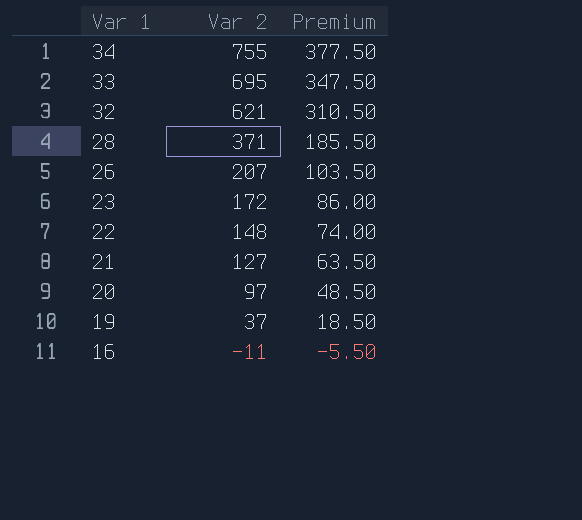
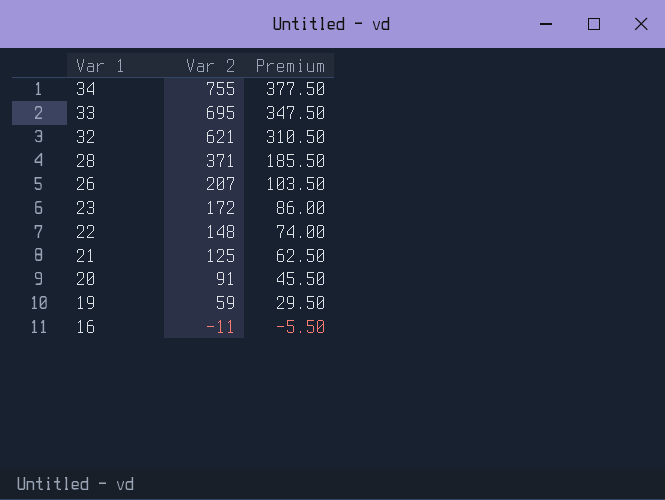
21 | Var 2: 127 -> 125
21 | Premium: 63.50 -> 62.50
20 | Var 2: 97 -> 91
20 | Premium: 48.50 -> 45.50
19 | Var 2: 37 -> 59
19 | Premium: 18.50 -> 29.50

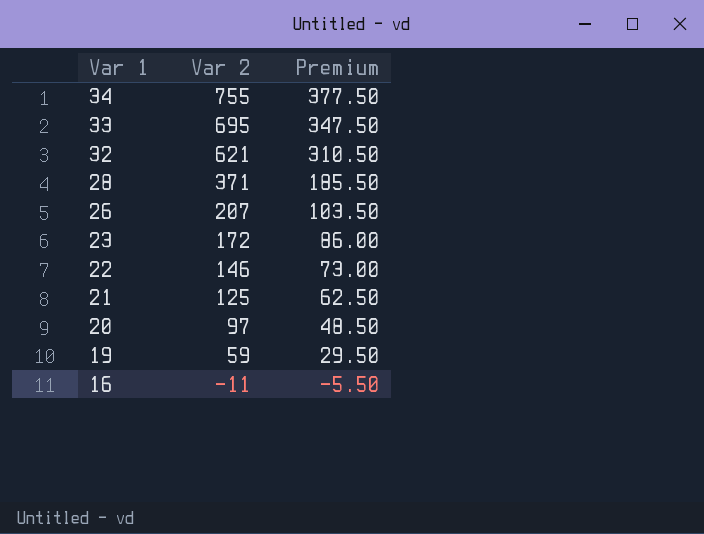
22 | Var 2: 148 -> 146
22 | Premium: 74.00 -> 73.00
20 | Var 2: 91 -> 97
20 | Premium: 45.50 -> 48.50

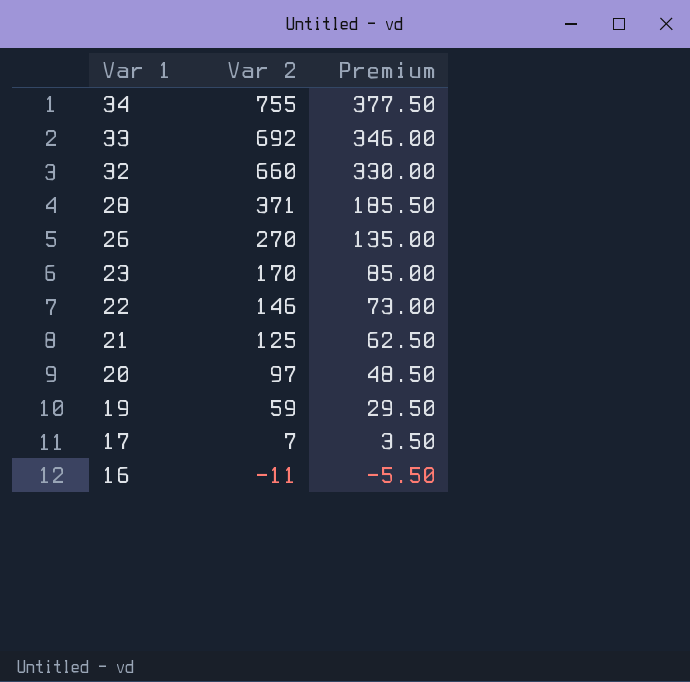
33 | Var 2: 695 -> 692
33 | Premium: 347.50 -> 346.00
32 | Var 2: 621 -> 660
32 | Premium: 310.50 -> 330.00
26 | Var 2: 207 -> 270
26 | Premium: 103.50 -> 135.00
23 | Var 2: 172 -> 170
23 | Premium: 86.00 -> 85.00
row 17: none -> 7 | 3.50

